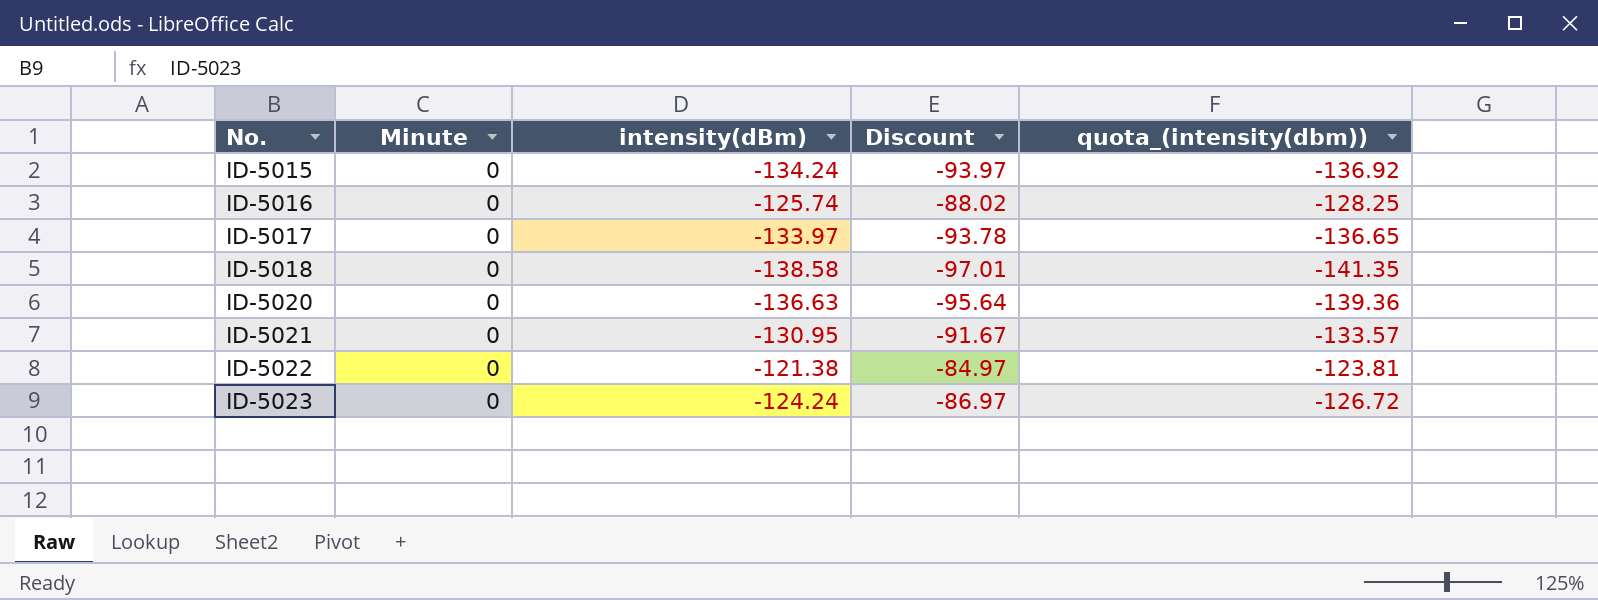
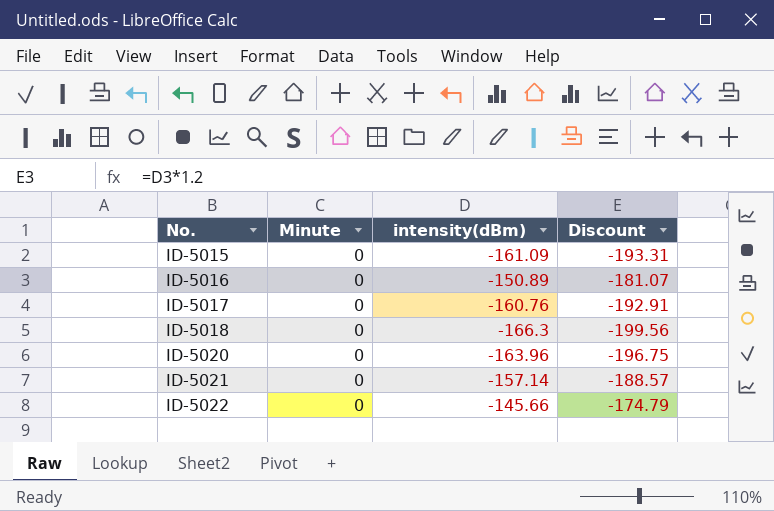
column quota_(intensity(dbm)) | formula: [intensity(dBm)] * 1.02 -> none
column Discount | formula: [intensity(dBm)] * 0.7 -> [intensity(dBm)] * 1.2
row ID-5023: 0 | -124.24 | -86.97 | -126.72 -> none
ID-5015 | intensity(dBm): -134.24 -> -161.09
ID-5016 | intensity(dBm): -125.74 -> -150.89
ID-5017 | intensity(dBm): -133.97 -> -160.76
ID-5018 | intensity(dBm): -138.58 -> -166.3
ID-5020 | intensity(dBm): -136.63 -> -163.96
ID-5021 | intensity(dBm): -130.95 -> -157.14
ID-5022 | intensity(dBm): -121.38 -> -145.66

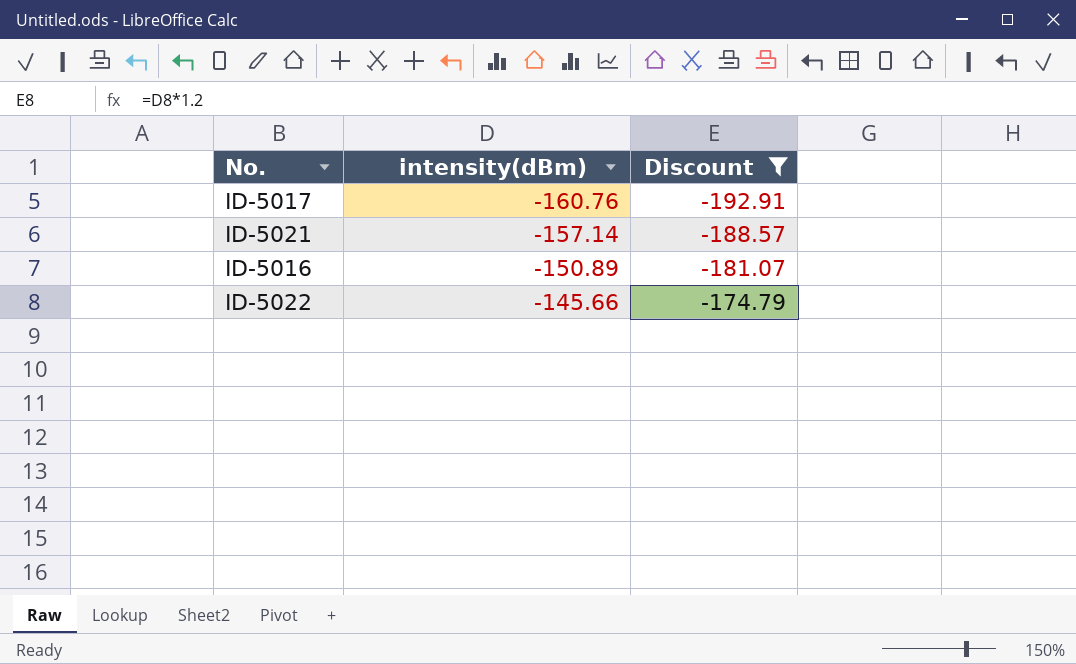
filter: none -> Discount >= -192.91
row order: No. ascending -> intensity(dBm) ascending
column Minute | position: 2 -> none

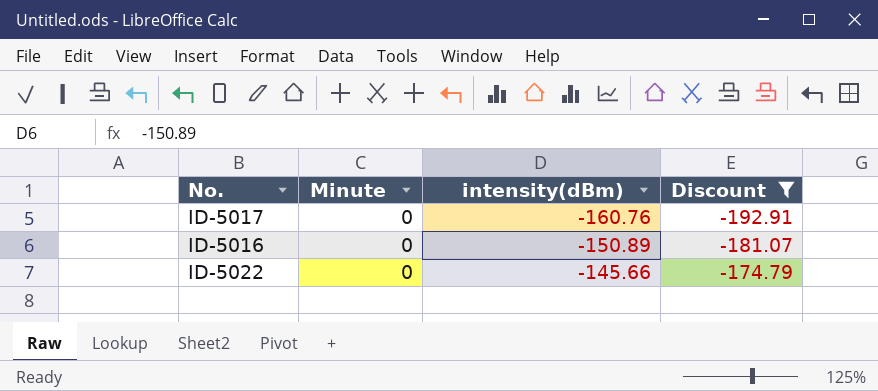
column Minute | position: none -> 2
row ID-5021: -157.14 | -188.57 -> none

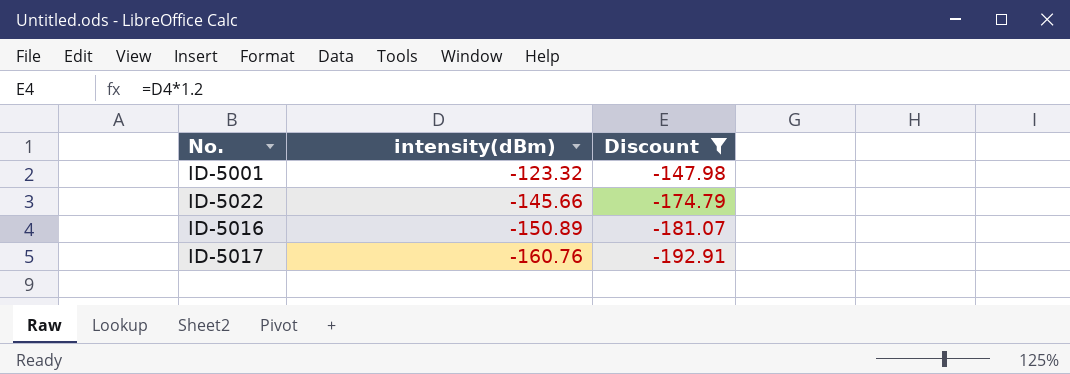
row order: intensity(dBm) ascending -> intensity(dBm) descending
column Minute | position: 2 -> none
row ID-5001: none -> -123.32 | -147.98

